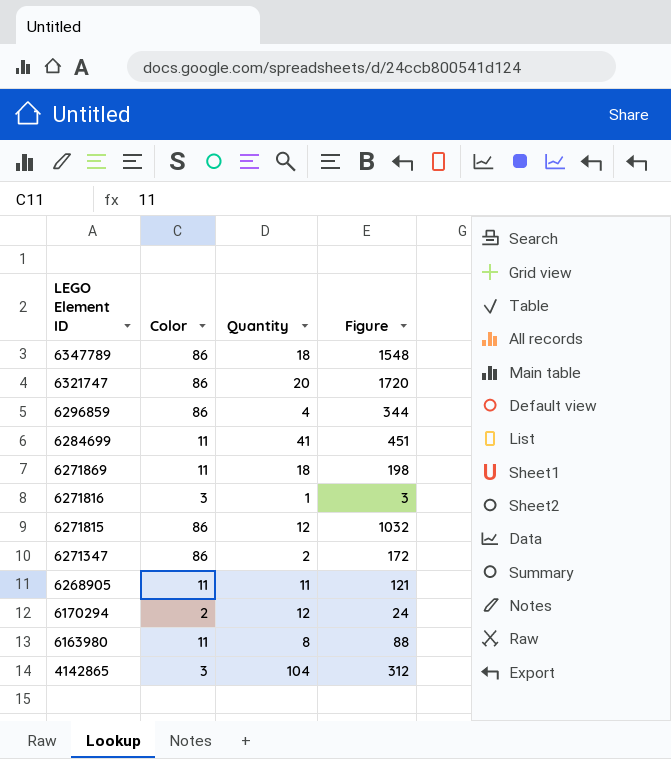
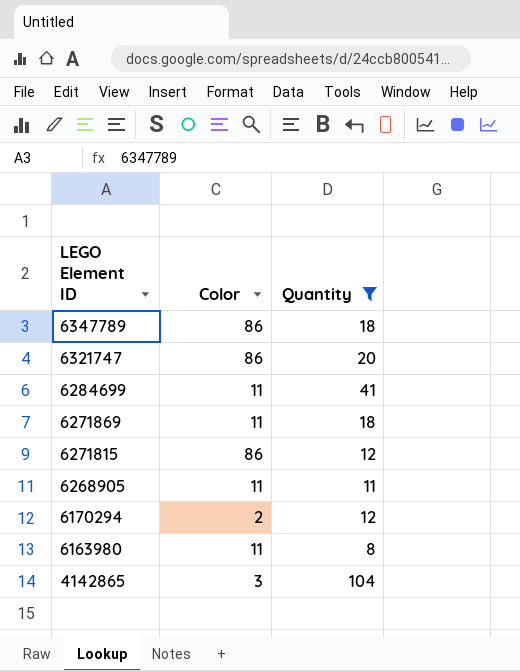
filter: none -> Quantity >= 8
column Figure | formula: [Color] * [Quantity] -> none

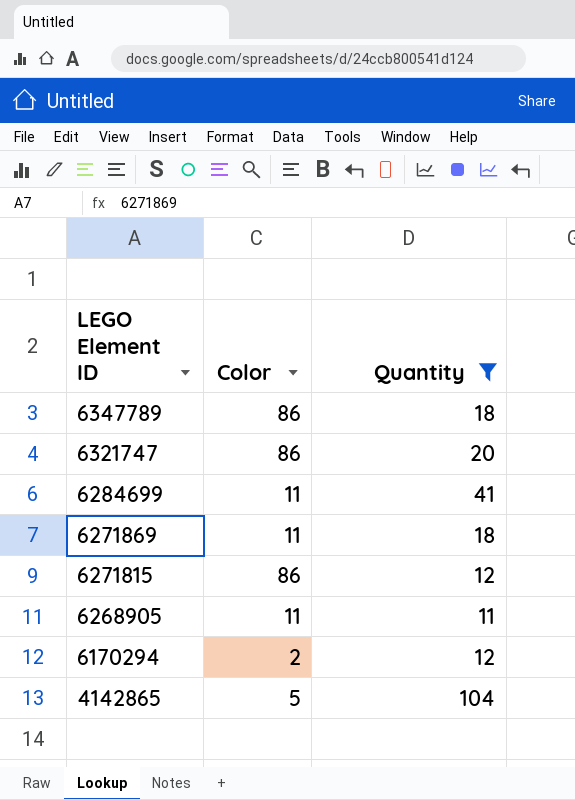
row 6163980: 11 | 8 -> none
4142865 | Color: 3 -> 5

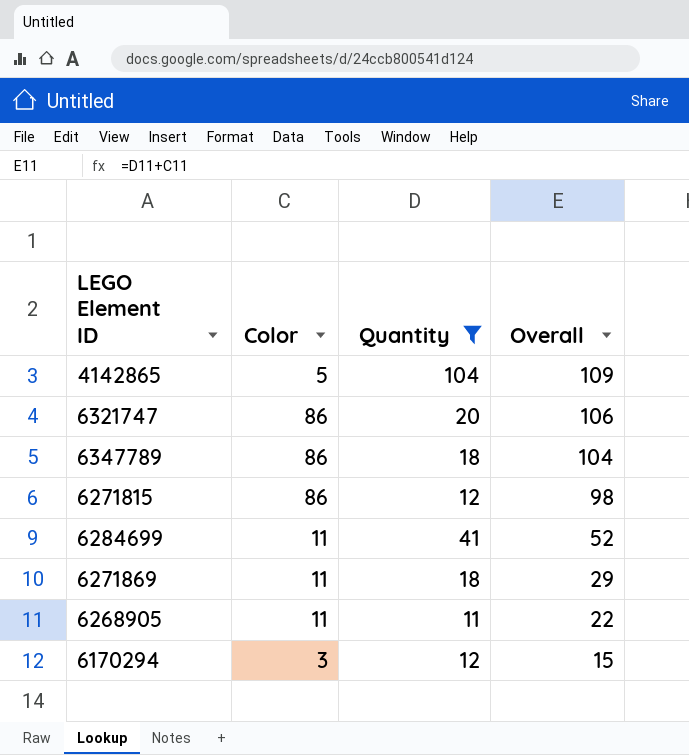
row order: LEGO Element ID descending -> Overall descending
column Overall | formula: none -> [Color] + [Quantity]
6170294 | Color: 2 -> 3

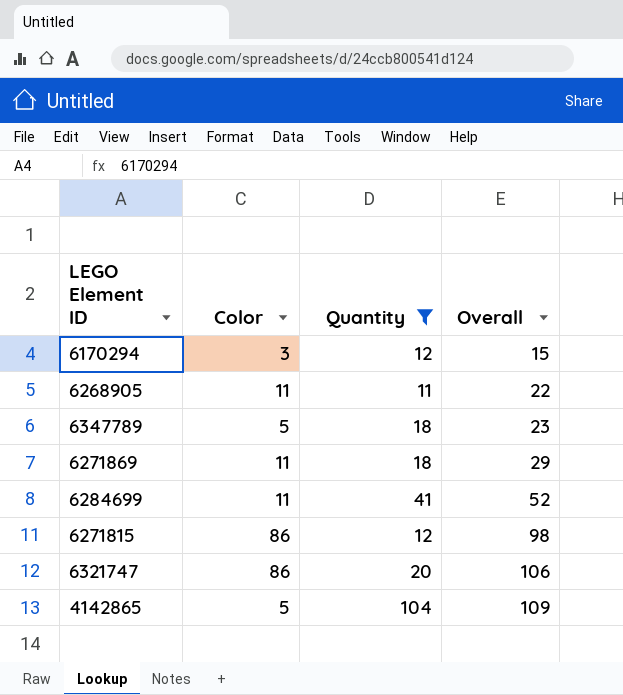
row order: Overall descending -> Overall ascending
6347789 | Color: 86 -> 5
6347789 | Overall: 104 -> 23

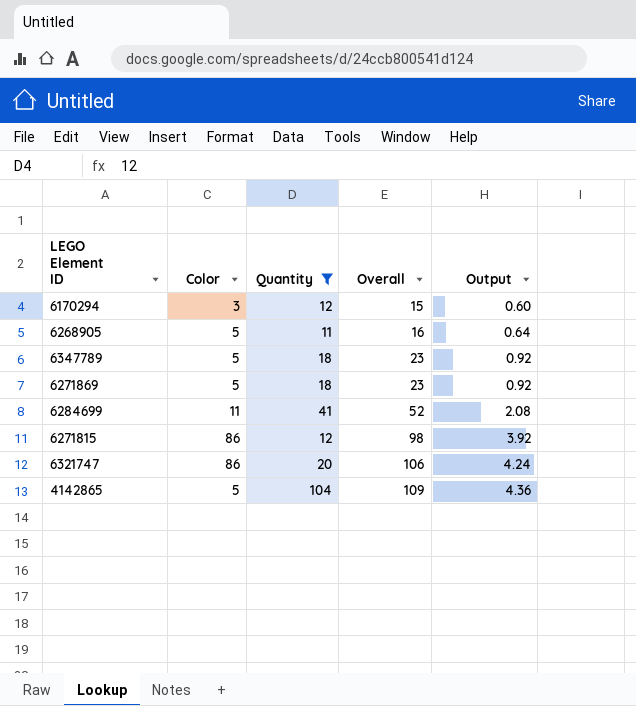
column Output | formula: none -> [Overall] * 0.04
6268905 | Color: 11 -> 5
6268905 | Overall: 22 -> 16
6271869 | Color: 11 -> 5
6271869 | Overall: 29 -> 23

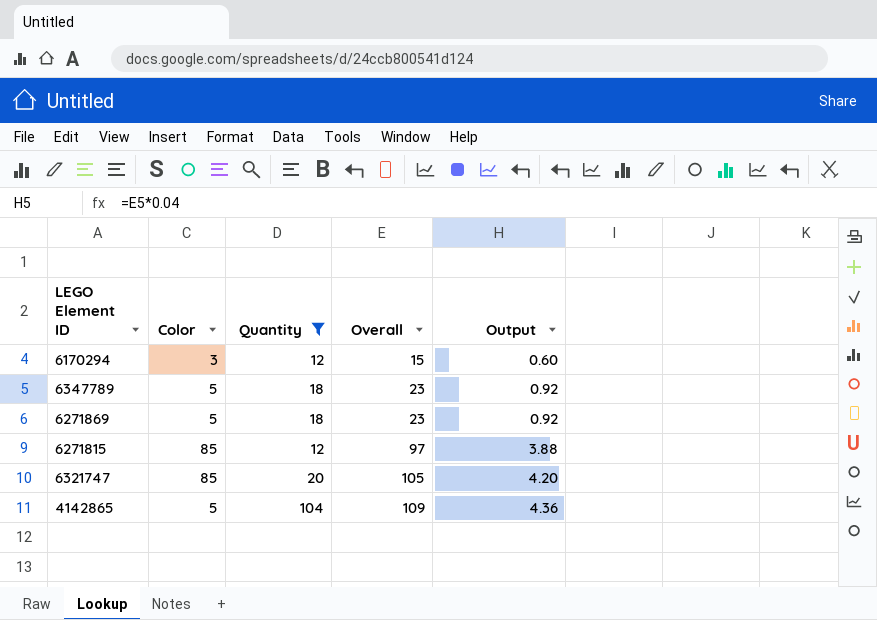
row 6268905: 5 | 11 | 16 | 0.64 -> none
row 6284699: 11 | 41 | 52 | 2.08 -> none
6271815 | Color: 86 -> 85
6271815 | Overall: 98 -> 97
6271815 | Output: 3.92 -> 3.88
6321747 | Color: 86 -> 85
6321747 | Overall: 106 -> 105
6321747 | Output: 4.24 -> 4.20

